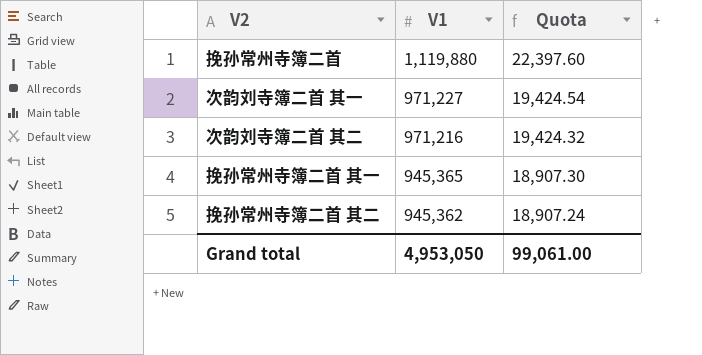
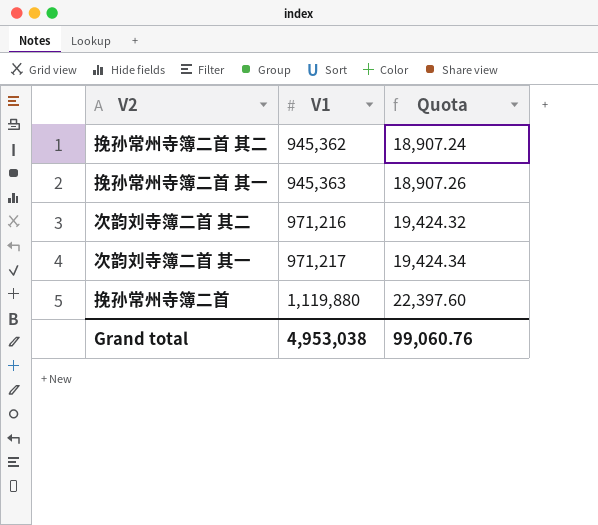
row order: V1 descending -> V1 ascending
挽孙常州寺簿二首 其一 | V1: 945,365 -> 945,363
挽孙常州寺簿二首 其一 | Quota: 18,907.30 -> 18,907.26
次韵刘寺簿二首 其一 | V1: 971,227 -> 971,217
次韵刘寺簿二首 其一 | Quota: 19,424.54 -> 19,424.34
Grand total | V1: 4,953,050 -> 4,953,038
Grand total | Quota: 99,061.00 -> 99,060.76

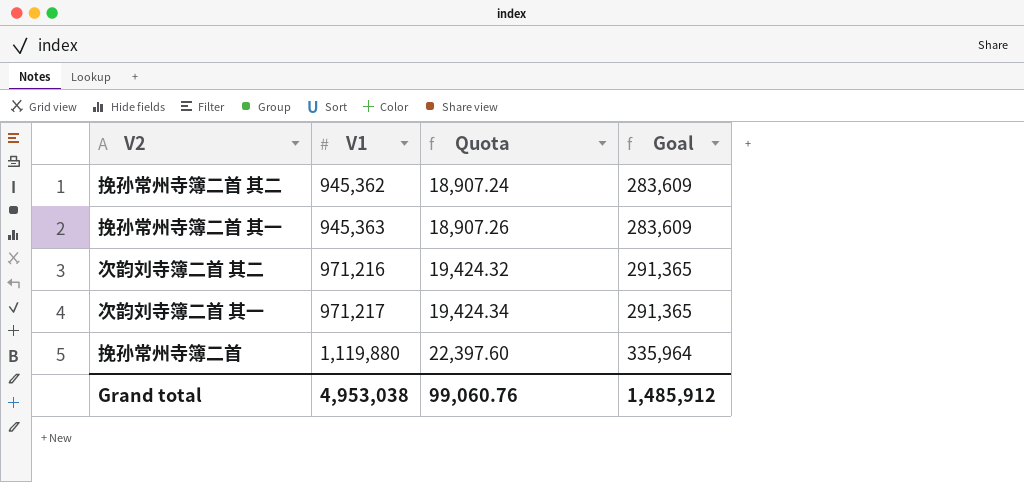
column Goal | formula: none -> [V1] * 0.3

